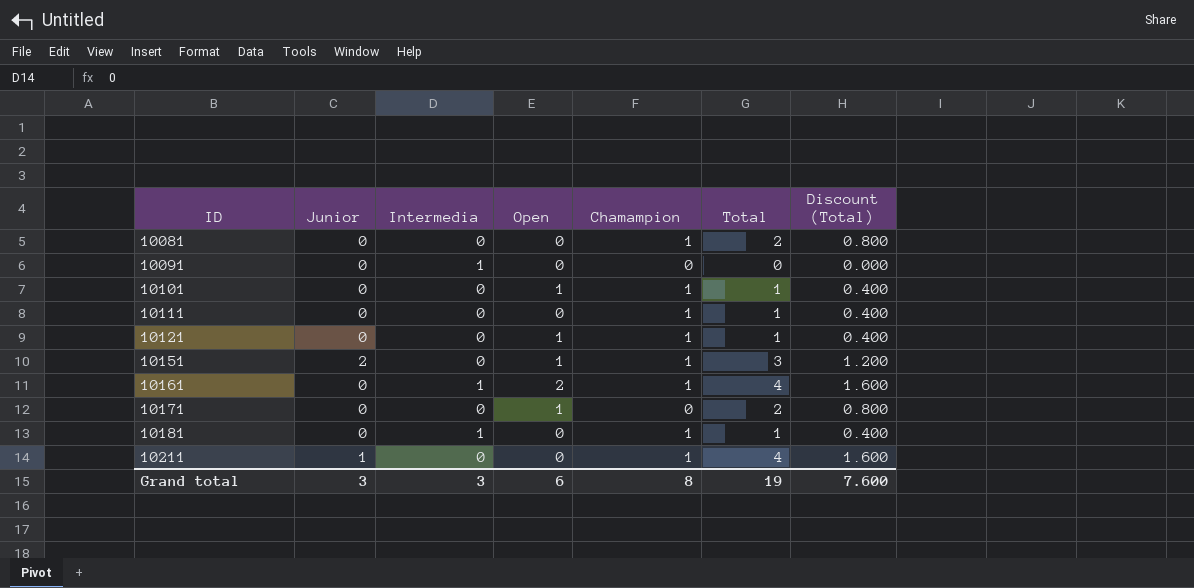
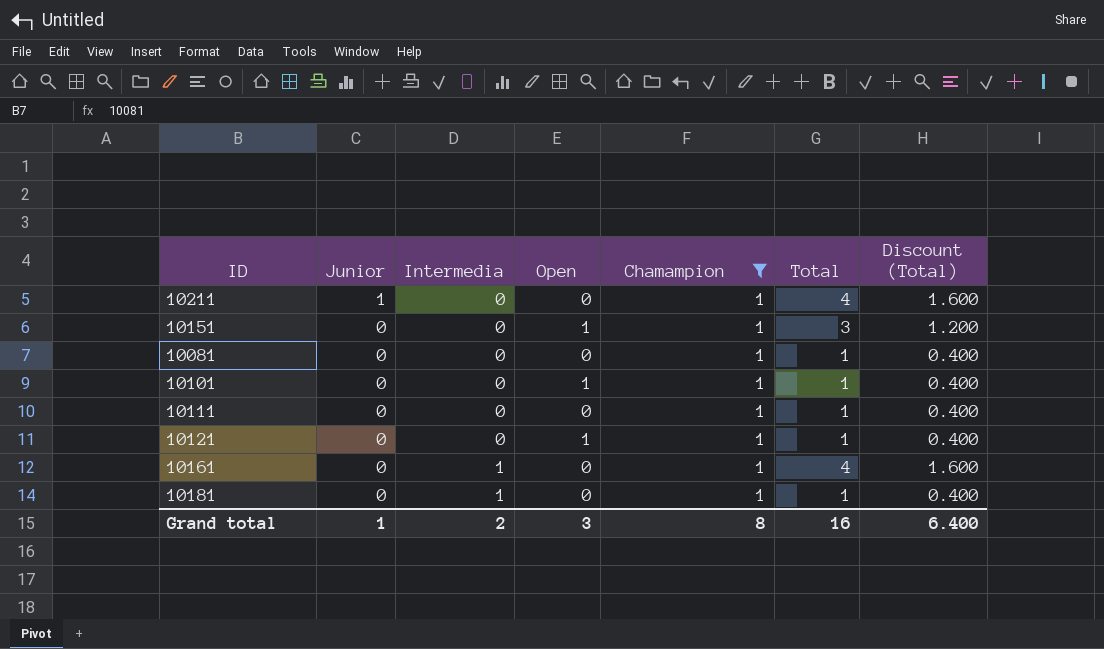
filter: none -> Chamampion = 1
row order: ID ascending -> Junior descending
10151 | Junior: 2 -> 0
10081 | Total: 2 -> 1
10081 | Discount (Total): 0.800 -> 0.400
10161 | Open: 2 -> 0
Grand total | Junior: 3 -> 1
Grand total | Intermedia: 3 -> 2
Grand total | Open: 6 -> 3
Grand total | Total: 19 -> 16
Grand total | Discount (Total): 7.600 -> 6.400

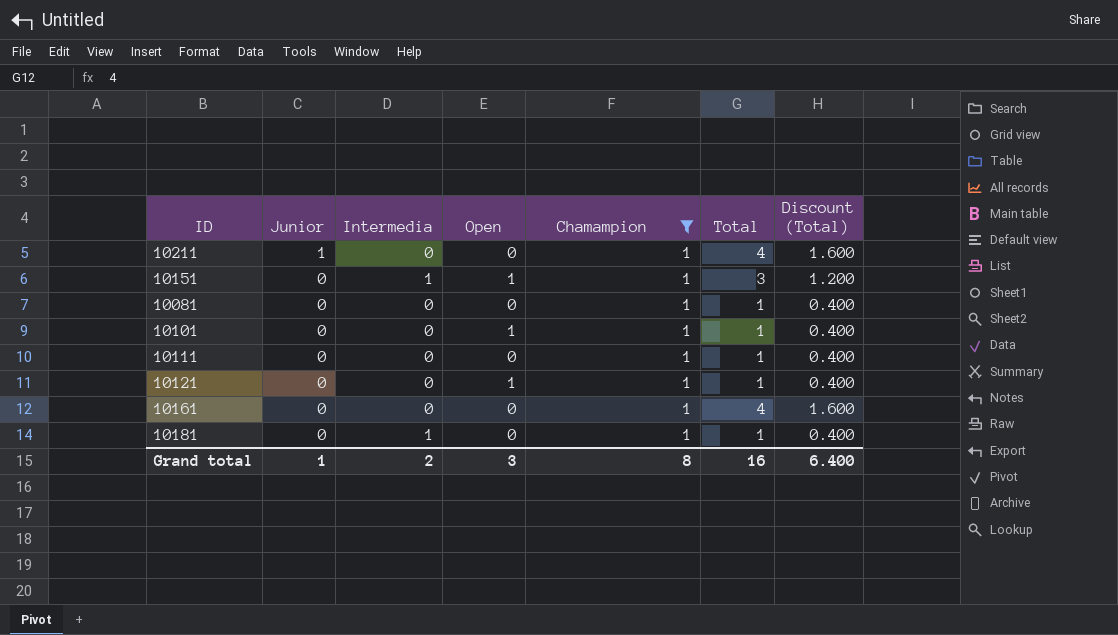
10151 | Intermedia: 0 -> 1
10161 | Intermedia: 1 -> 0

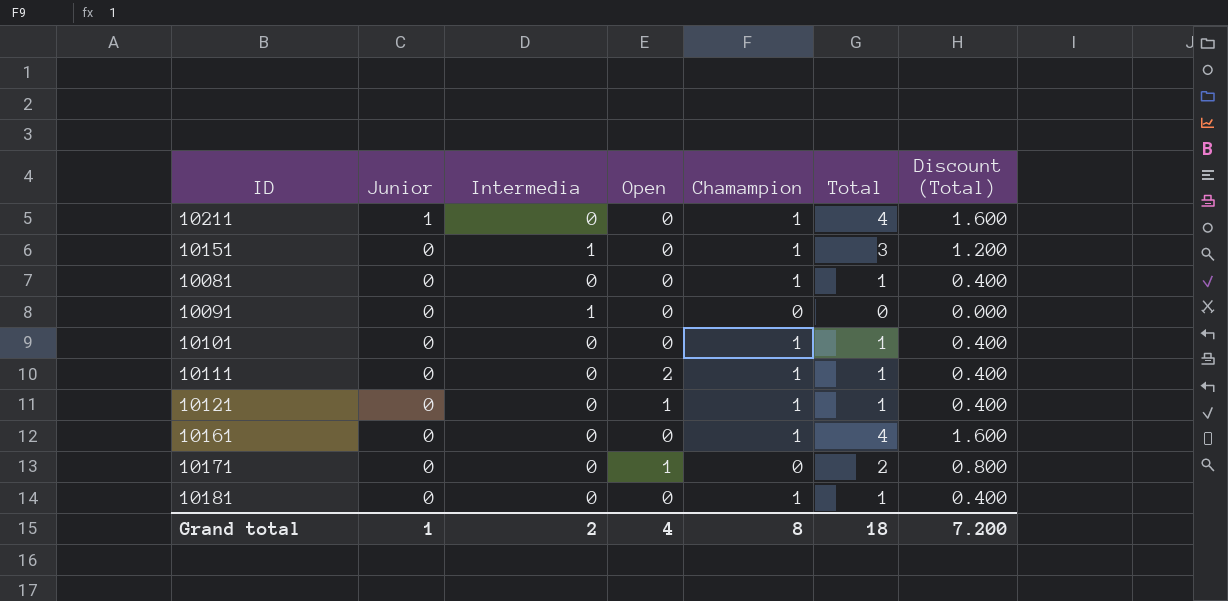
filter: Chamampion = 1 -> none
10151 | Open: 1 -> 0
10101 | Open: 1 -> 0
10111 | Open: 0 -> 2
10181 | Intermedia: 1 -> 0
Grand total | Open: 3 -> 4
Grand total | Total: 16 -> 18
Grand total | Discount (Total): 6.400 -> 7.200

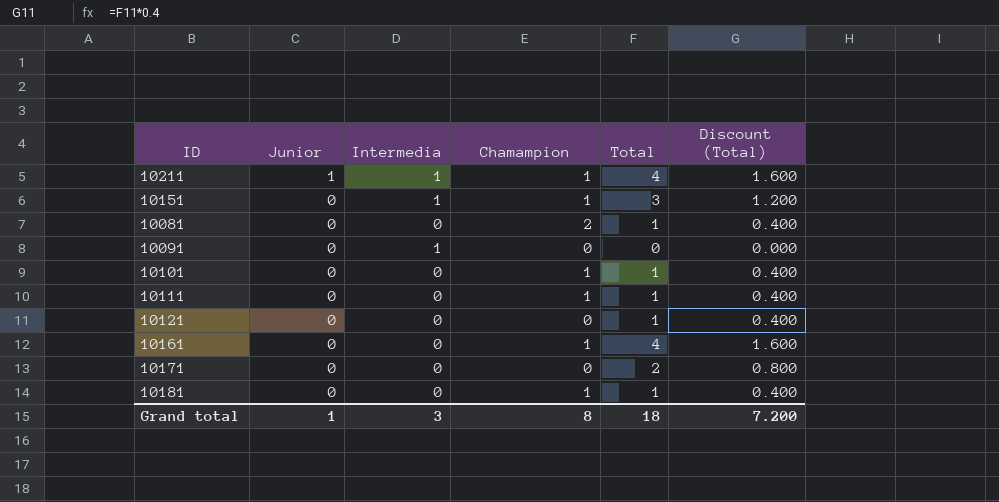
column Open | position: 4 -> none
10211 | Intermedia: 0 -> 1
10081 | Chamampion: 1 -> 2
10121 | Chamampion: 1 -> 0
Grand total | Intermedia: 2 -> 3

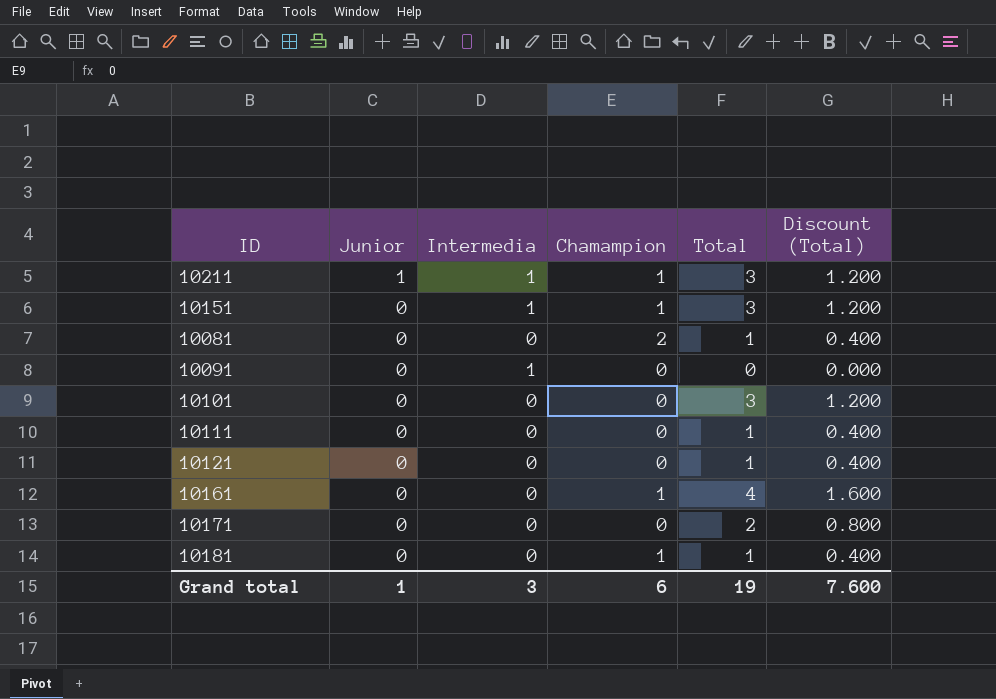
10211 | Total: 4 -> 3
10211 | Discount (Total): 1.600 -> 1.200
10101 | Chamampion: 1 -> 0
10101 | Total: 1 -> 3
10101 | Discount (Total): 0.400 -> 1.200
10111 | Chamampion: 1 -> 0
Grand total | Chamampion: 8 -> 6
Grand total | Total: 18 -> 19
Grand total | Discount (Total): 7.200 -> 7.600

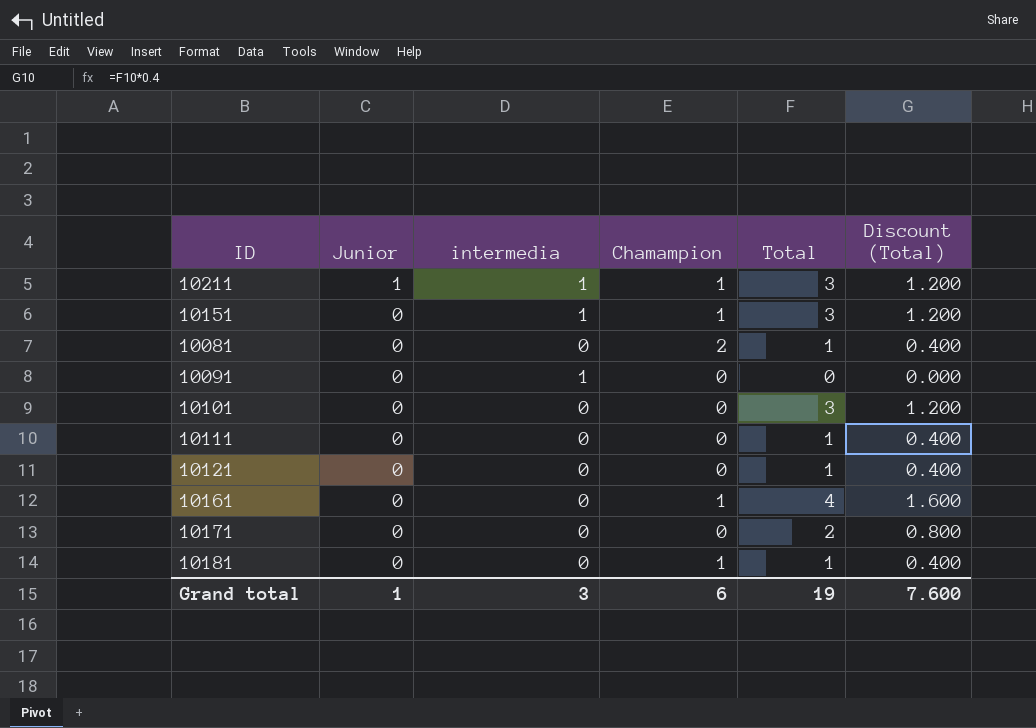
column name: Intermedia -> intermedia

